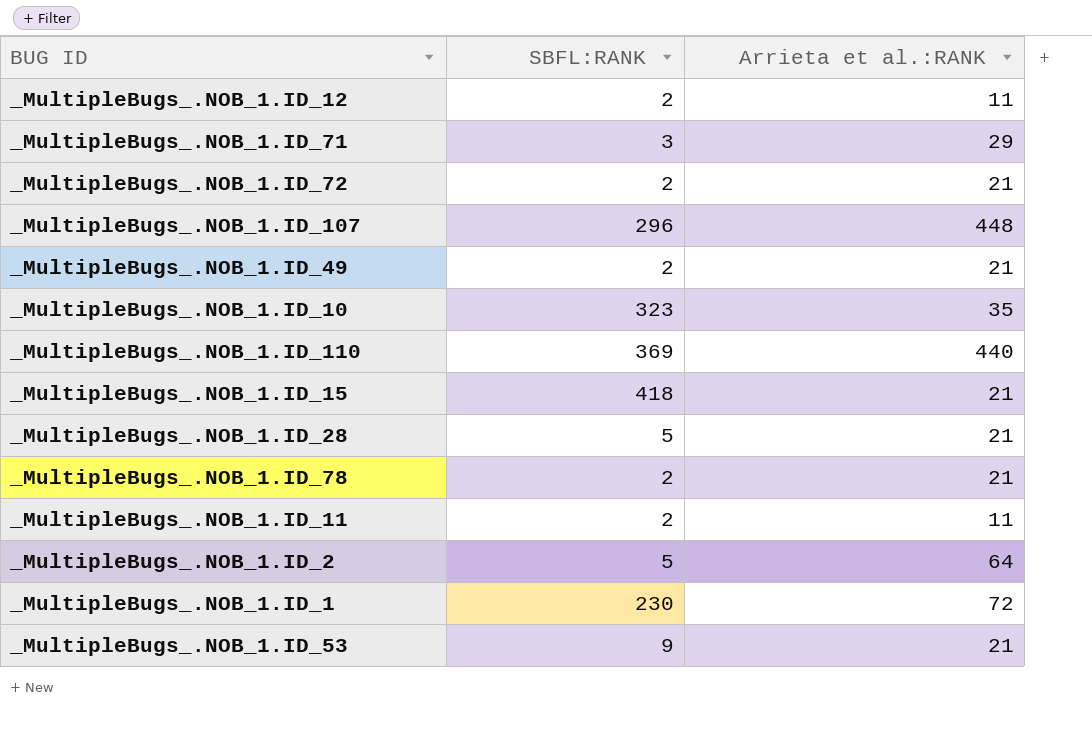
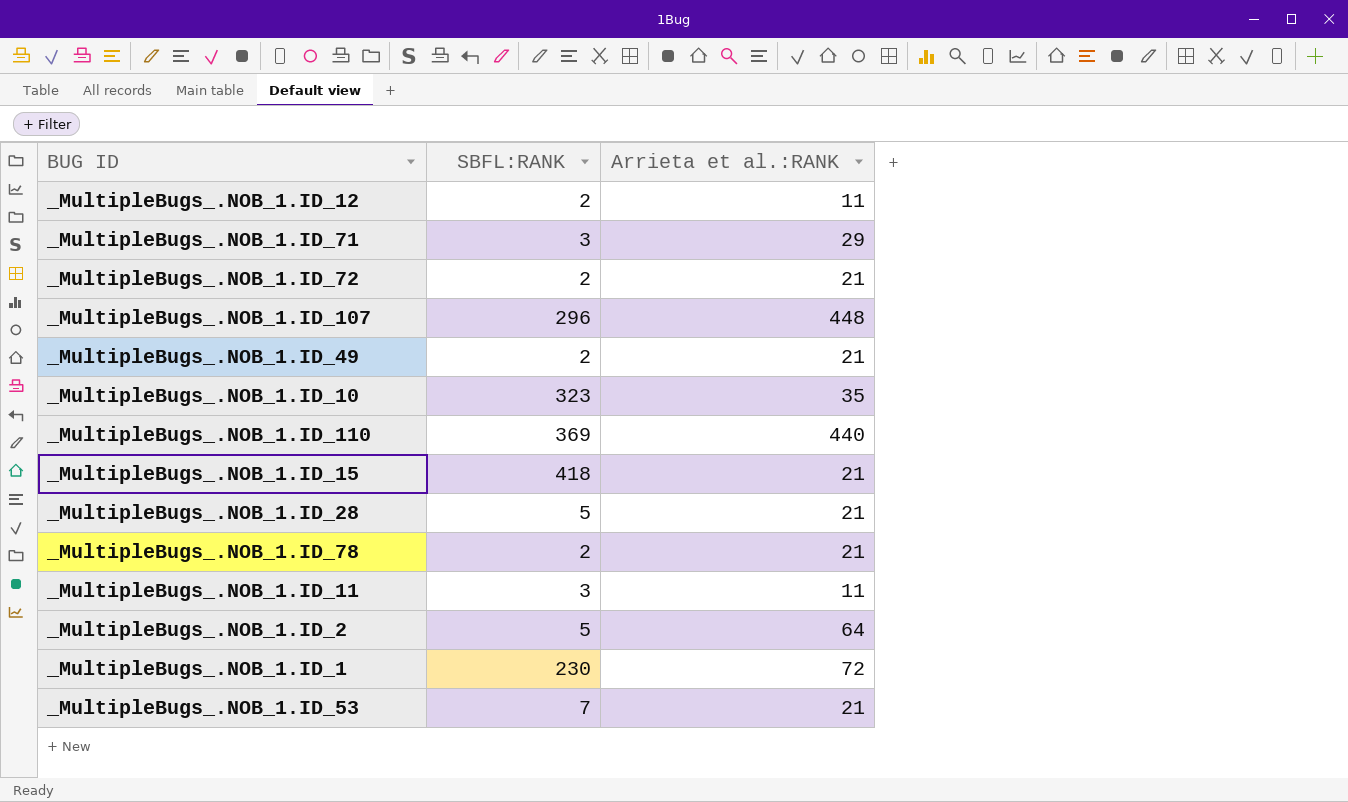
_MultipleBugs_.NOB_1.ID_11 | SBFL:RANK: 2 -> 3
_MultipleBugs_.NOB_1.ID_53 | SBFL:RANK: 9 -> 7

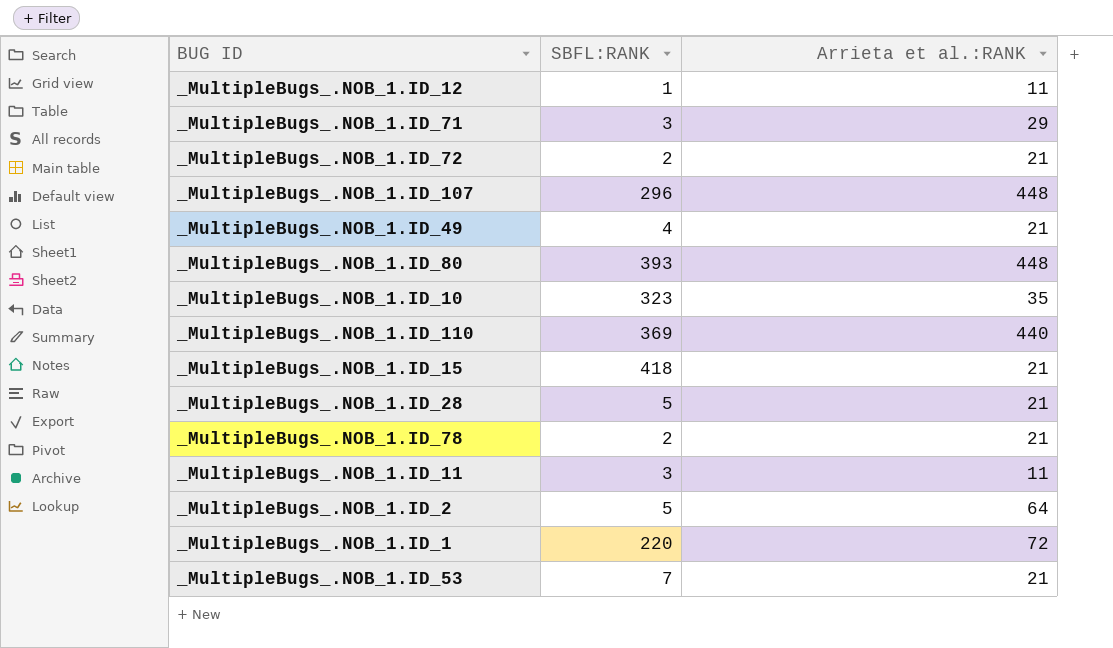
_MultipleBugs_.NOB_1.ID_12 | SBFL:RANK: 2 -> 1
_MultipleBugs_.NOB_1.ID_49 | SBFL:RANK: 2 -> 4
row _MultipleBugs_.NOB_1.ID_80: none -> 393 | 448
_MultipleBugs_.NOB_1.ID_1 | SBFL:RANK: 230 -> 220

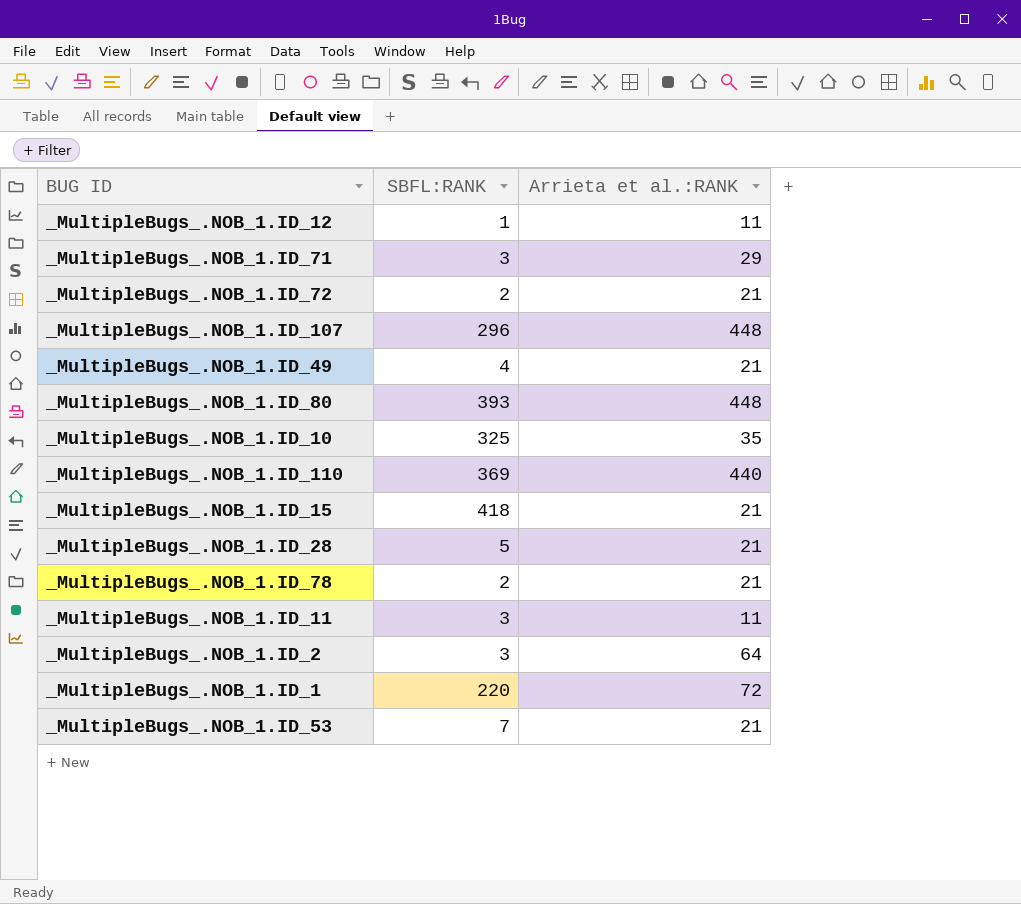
_MultipleBugs_.NOB_1.ID_10 | SBFL:RANK: 323 -> 325
_MultipleBugs_.NOB_1.ID_2 | SBFL:RANK: 5 -> 3

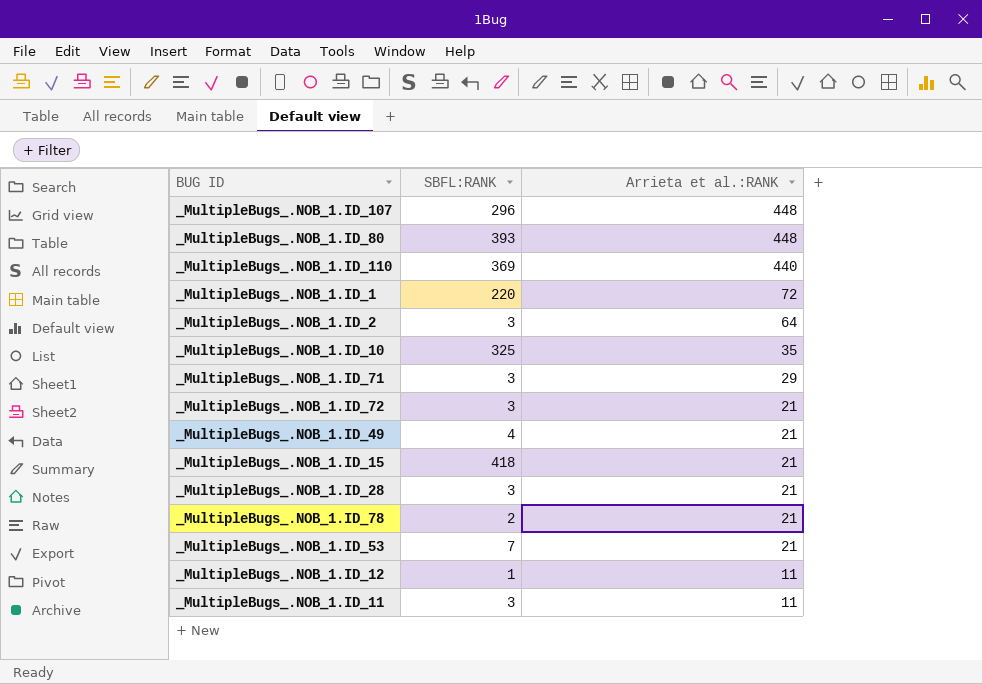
row order: none -> Arrieta et al.:RANK descending
_MultipleBugs_.NOB_1.ID_72 | SBFL:RANK: 2 -> 3
_MultipleBugs_.NOB_1.ID_28 | SBFL:RANK: 5 -> 3

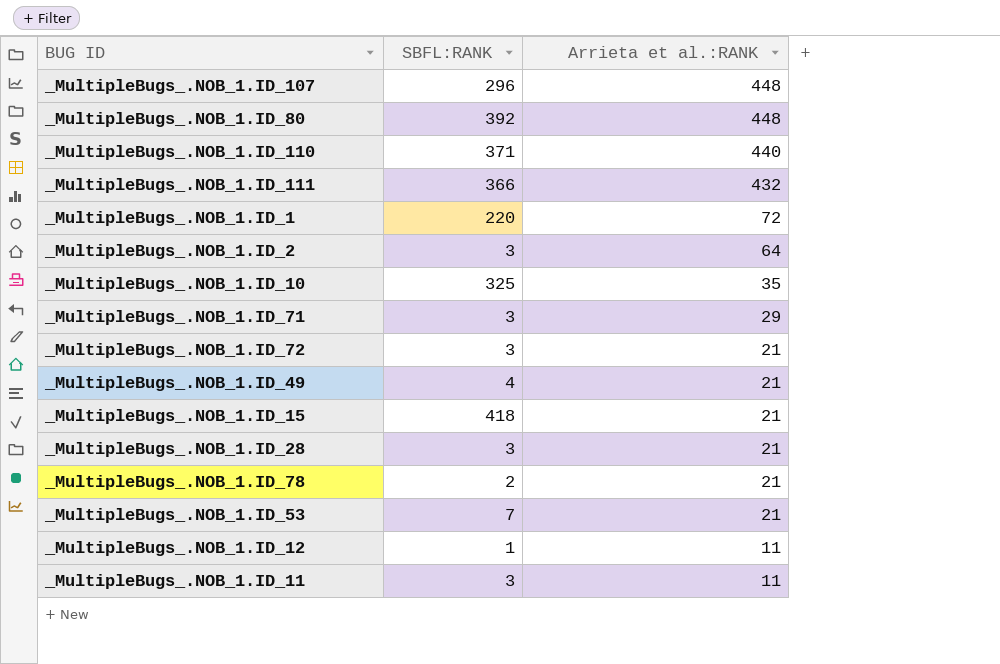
_MultipleBugs_.NOB_1.ID_80 | SBFL:RANK: 393 -> 392
_MultipleBugs_.NOB_1.ID_110 | SBFL:RANK: 369 -> 371
row _MultipleBugs_.NOB_1.ID_111: none -> 366 | 432

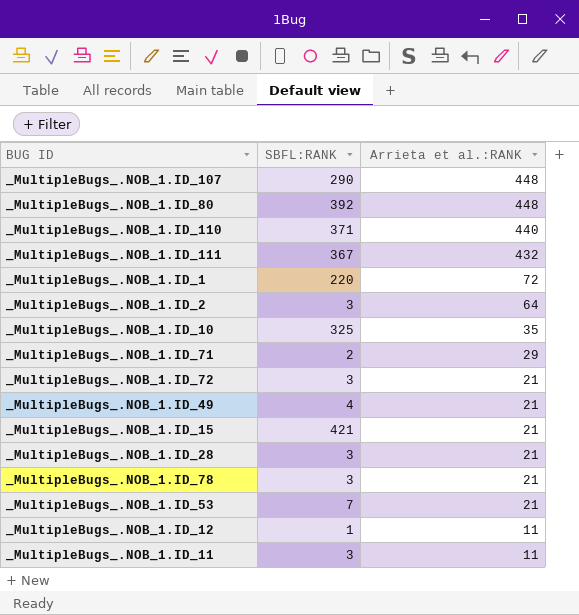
_MultipleBugs_.NOB_1.ID_107 | SBFL:RANK: 296 -> 290
_MultipleBugs_.NOB_1.ID_111 | SBFL:RANK: 366 -> 367
_MultipleBugs_.NOB_1.ID_71 | SBFL:RANK: 3 -> 2
_MultipleBugs_.NOB_1.ID_15 | SBFL:RANK: 418 -> 421
_MultipleBugs_.NOB_1.ID_78 | SBFL:RANK: 2 -> 3

